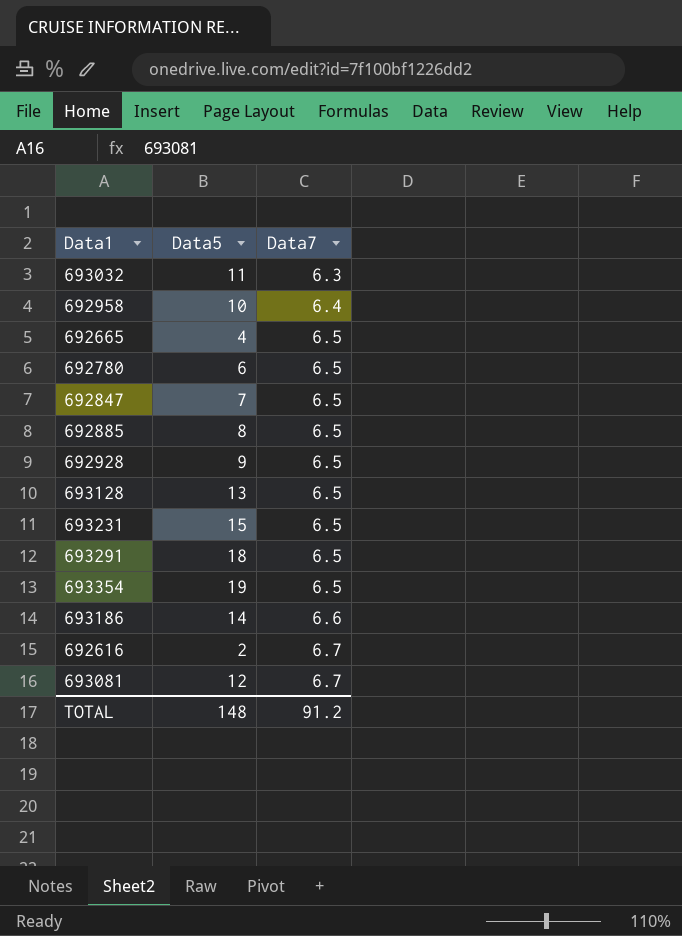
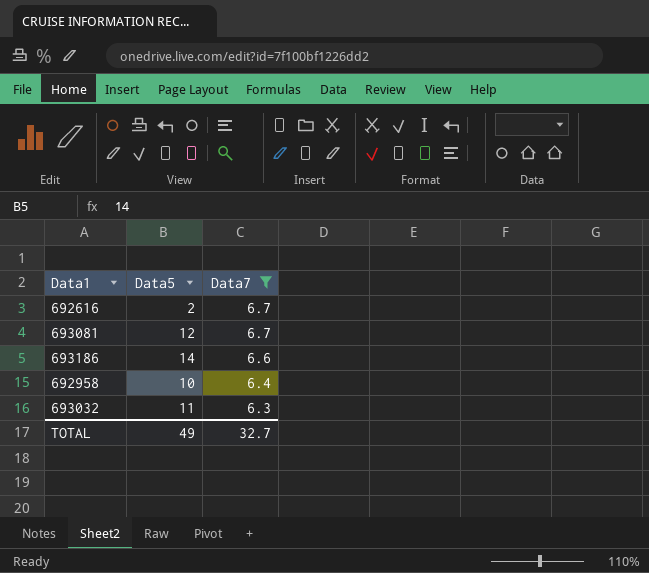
filter: none -> Data7 != 6.5
row order: Data7 ascending -> Data7 descending
TOTAL | Data5: 148 -> 49
TOTAL | Data7: 91.2 -> 32.7

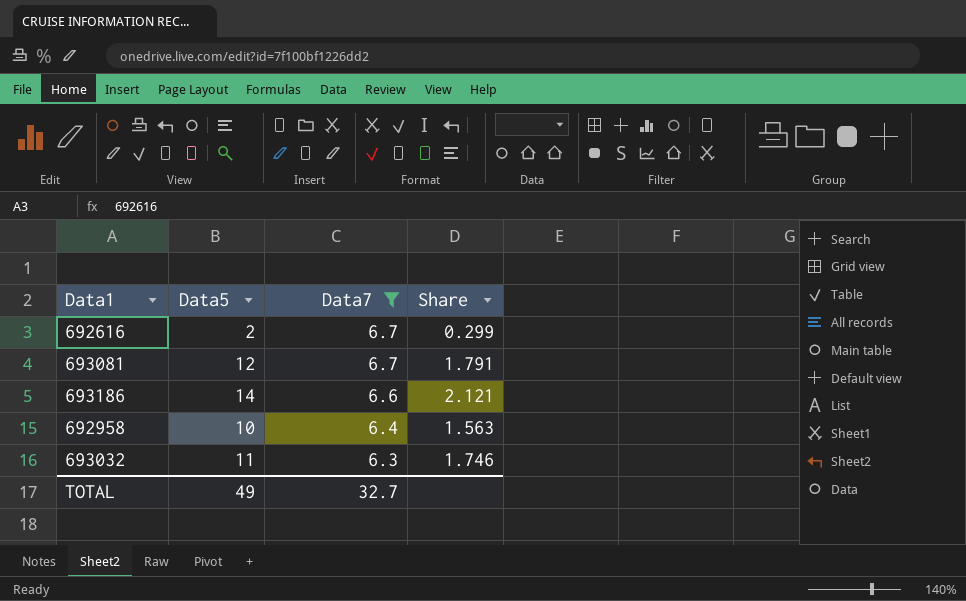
column Share | formula: none -> [Data5] / [Data7]

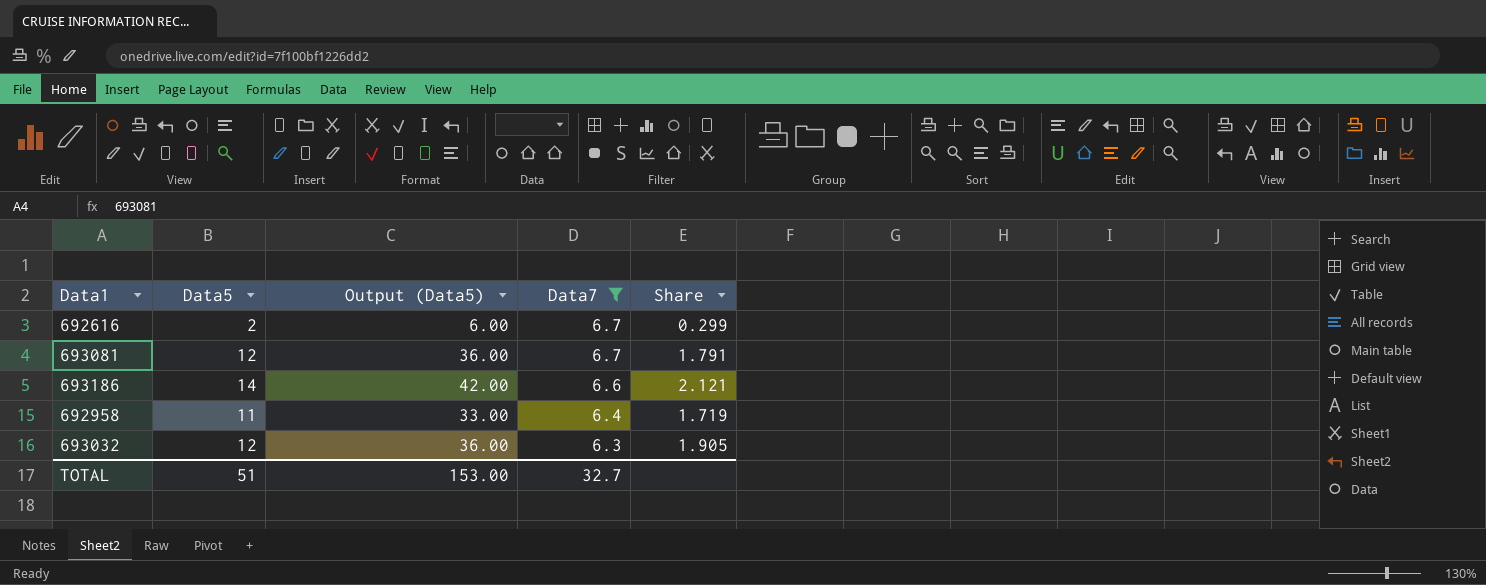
column Output (Data5) | formula: none -> [Data5] * 3
692958 | Data5: 10 -> 11
692958 | Share: 1.563 -> 1.719
693032 | Data5: 11 -> 12
693032 | Share: 1.746 -> 1.905
TOTAL | Data5: 49 -> 51

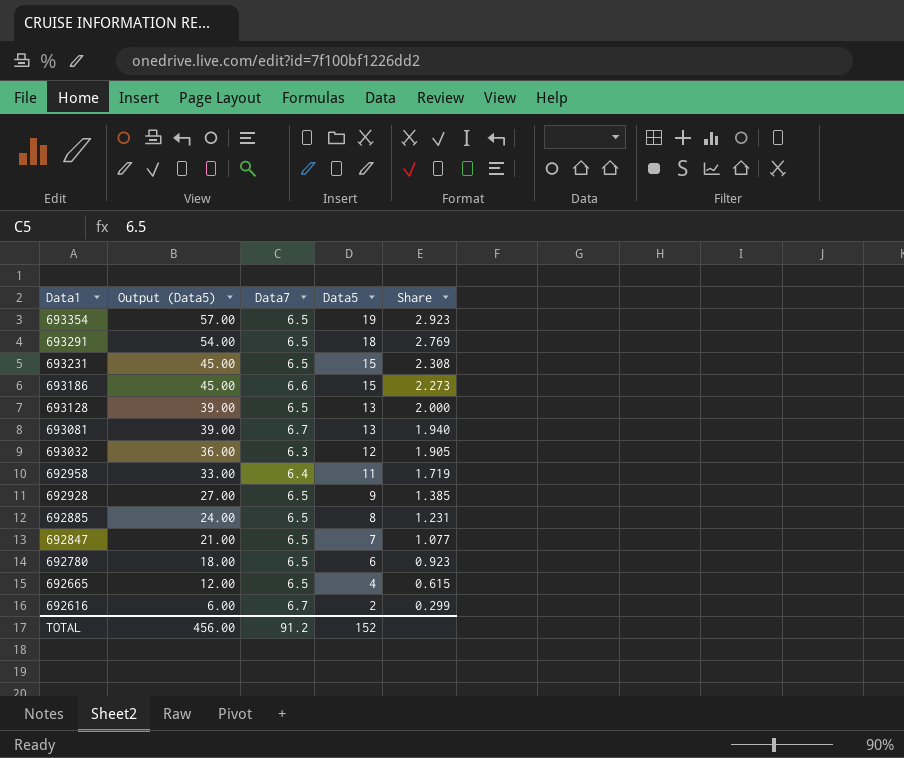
filter: Data7 != 6.5 -> none
row order: Data7 descending -> Data1 descending
column Data5 | position: 2 -> 4
693186 | Output (Data5): 42.00 -> 45.00
693186 | Data5: 14 -> 15
693186 | Share: 2.121 -> 2.273
693081 | Output (Data5): 36.00 -> 39.00
693081 | Data5: 12 -> 13
693081 | Share: 1.791 -> 1.940
TOTAL | Output (Data5): 153.00 -> 456.00
TOTAL | Data7: 32.7 -> 91.2
TOTAL | Data5: 51 -> 152

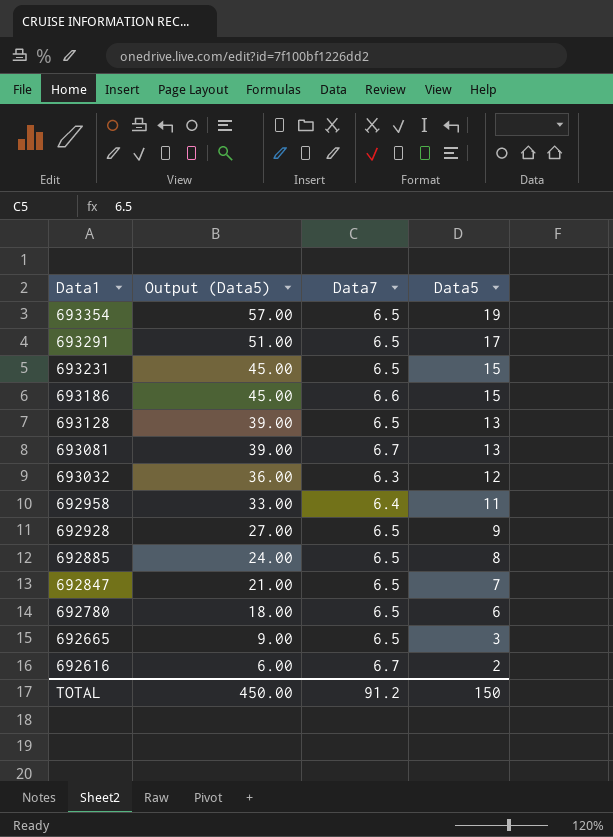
column Share | formula: [Data5] / [Data7] -> none
693291 | Output (Data5): 54.00 -> 51.00
693291 | Data5: 18 -> 17
692665 | Output (Data5): 12.00 -> 9.00
692665 | Data5: 4 -> 3
TOTAL | Output (Data5): 456.00 -> 450.00
TOTAL | Data5: 152 -> 150

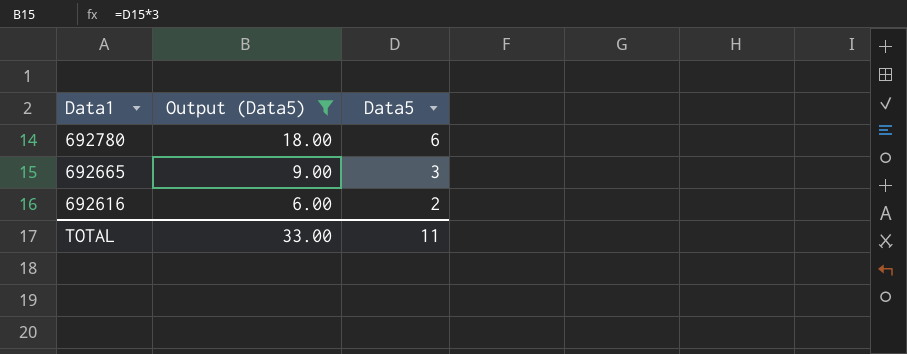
filter: none -> Output (Data5) <= 18.00
column Data7 | position: 3 -> none
TOTAL | Output (Data5): 450.00 -> 33.00
TOTAL | Data5: 150 -> 11

